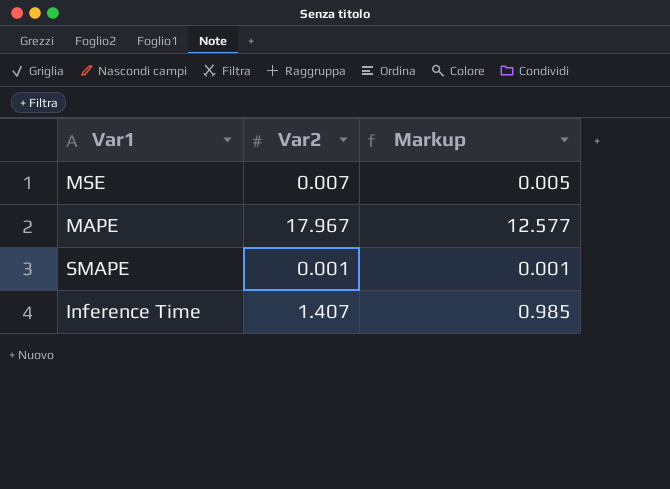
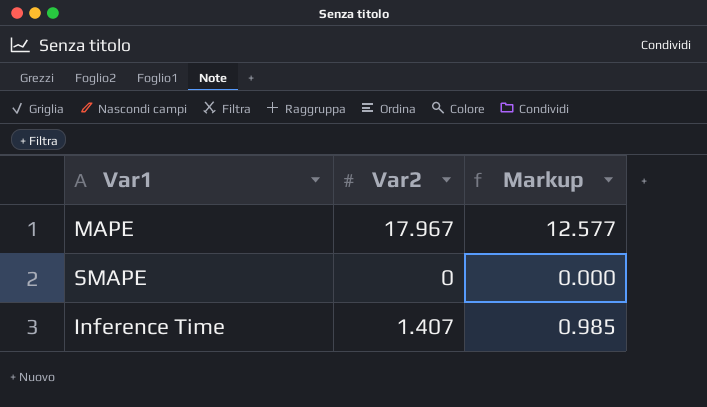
row MSE: 0.007 | 0.005 -> none
SMAPE | Var2: 0.001 -> 0
SMAPE | Markup: 0.001 -> 0.000

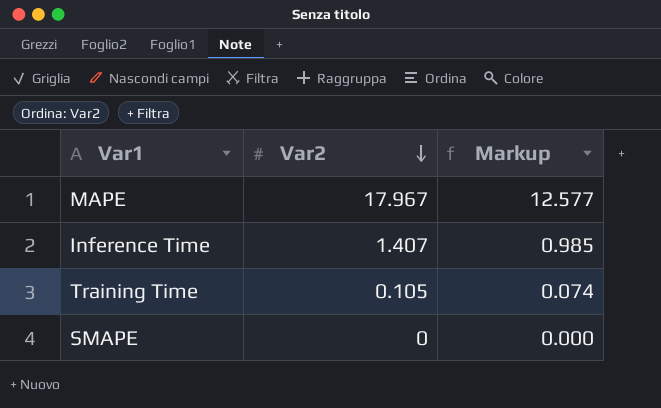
row order: none -> Var2 descending
row Training Time: none -> 0.105 | 0.074

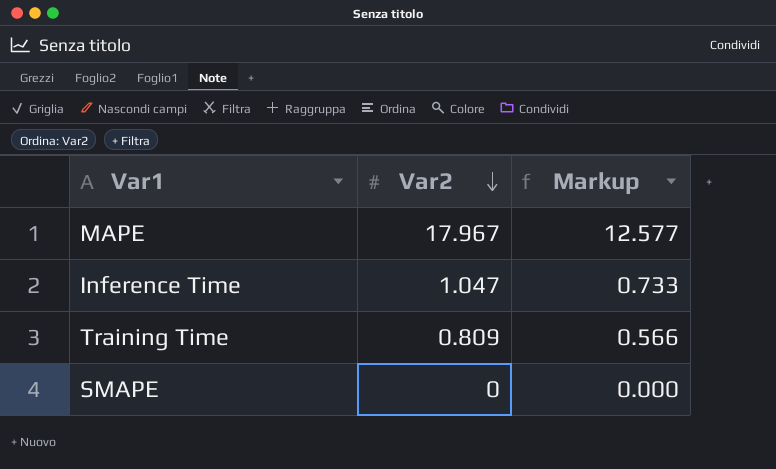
Inference Time | Var2: 1.407 -> 1.047
Inference Time | Markup: 0.985 -> 0.733
Training Time | Var2: 0.105 -> 0.809
Training Time | Markup: 0.074 -> 0.566

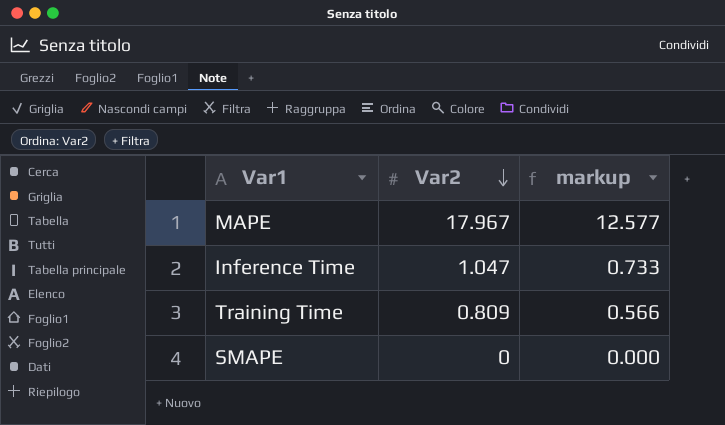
column name: Markup -> markup

